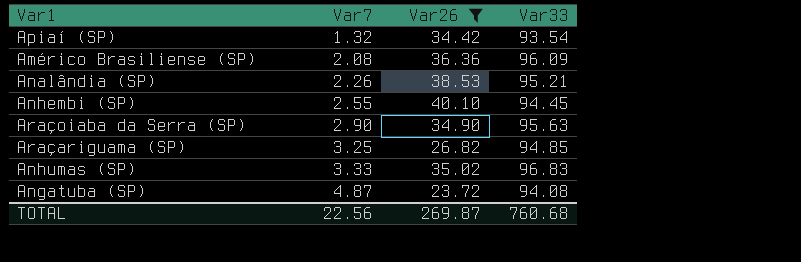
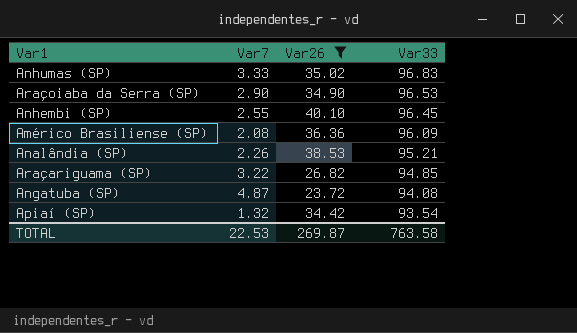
row order: Var7 ascending -> Var33 descending
Araçoiaba da Serra (SP) | Var33: 95.63 -> 96.53
Anhembi (SP) | Var33: 94.45 -> 96.45
Araçariguama (SP) | Var7: 3.25 -> 3.22
TOTAL | Var7: 22.56 -> 22.53
TOTAL | Var33: 760.68 -> 763.58

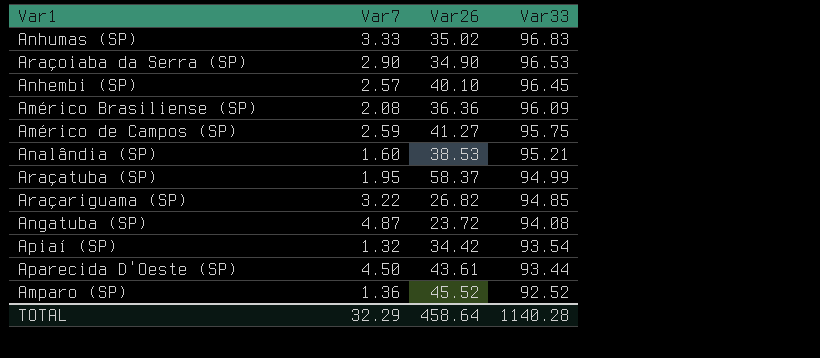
filter: Var26 <= 40.10 -> none
Anhembi (SP) | Var7: 2.55 -> 2.57
Analândia (SP) | Var7: 2.26 -> 1.60
TOTAL | Var7: 22.53 -> 32.29
TOTAL | Var26: 269.87 -> 458.64
TOTAL | Var33: 763.58 -> 1140.28

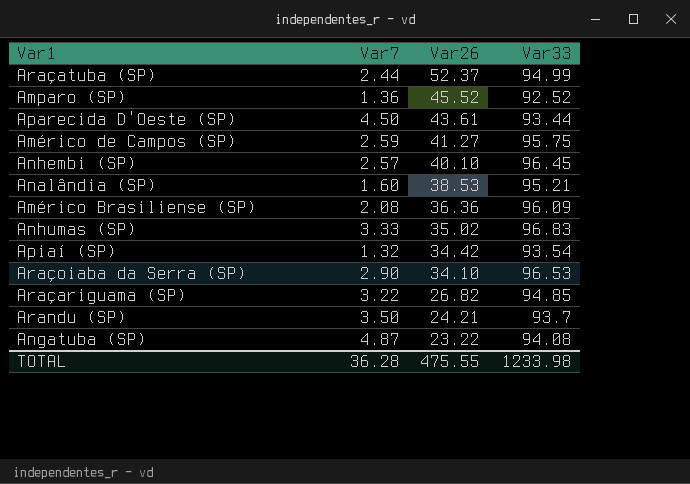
row order: Var33 descending -> Var26 descending
Araçatuba (SP) | Var7: 1.95 -> 2.44
Araçatuba (SP) | Var26: 58.37 -> 52.37
Araçoiaba da Serra (SP) | Var26: 34.90 -> 34.10
row Arandu (SP): none -> 3.50 | 24.21 | 93.7
Angatuba (SP) | Var26: 23.72 -> 23.22
TOTAL | Var7: 32.29 -> 36.28
TOTAL | Var26: 458.64 -> 475.55
TOTAL | Var33: 1140.28 -> 1233.98

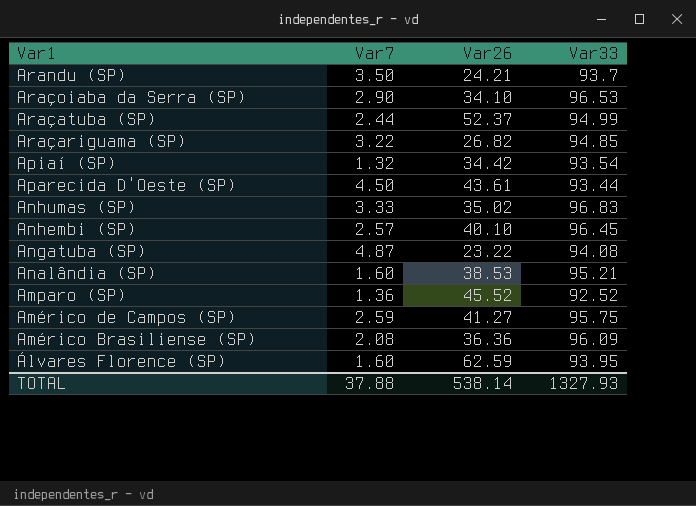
row order: Var26 descending -> Var1 descending
row Álvares Florence (SP): none -> 1.60 | 62.59 | 93.95
TOTAL | Var7: 36.28 -> 37.88
TOTAL | Var26: 475.55 -> 538.14
TOTAL | Var33: 1233.98 -> 1327.93

